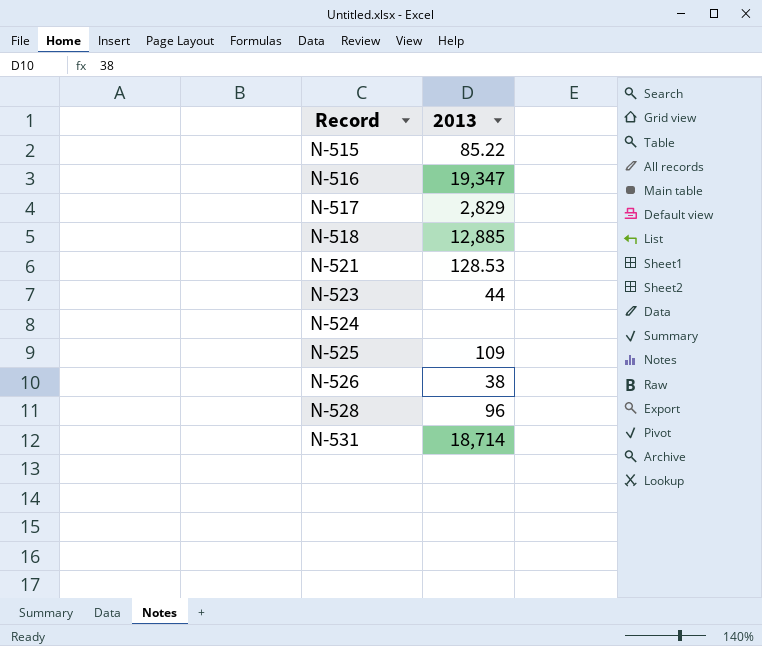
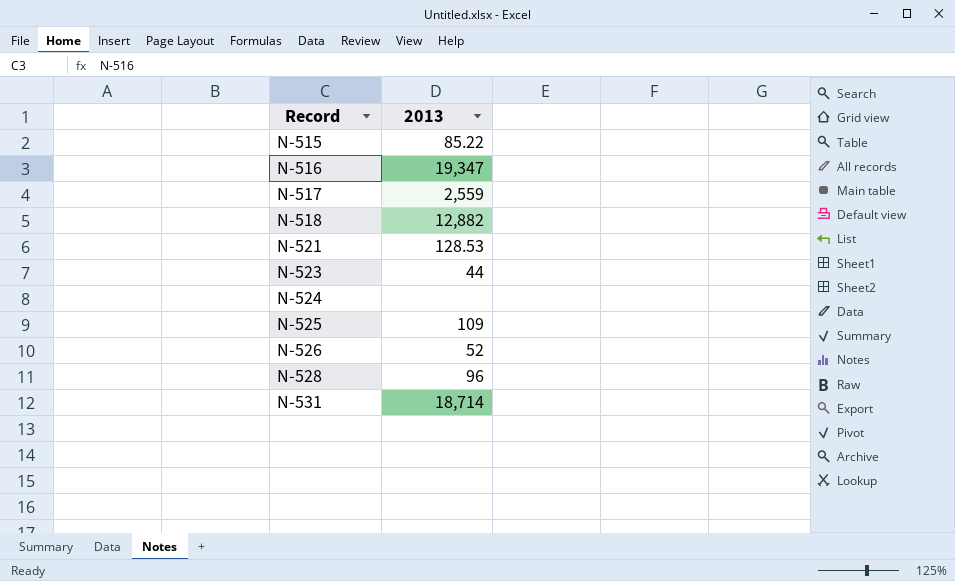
N-517 | 2013: 2,829 -> 2,559
N-518 | 2013: 12,885 -> 12,882
N-526 | 2013: 38 -> 52

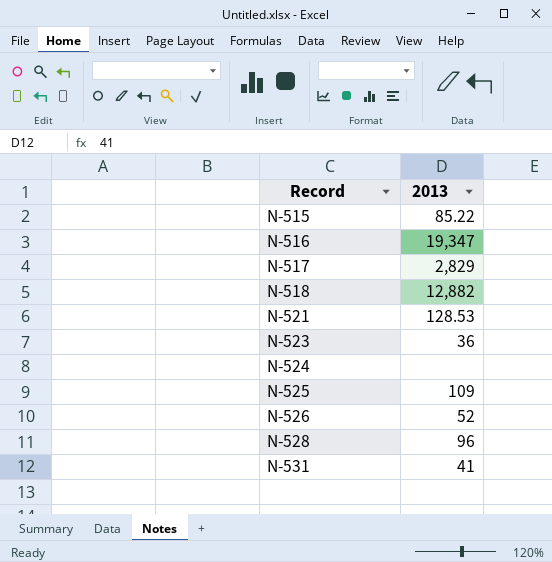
N-517 | 2013: 2,559 -> 2,829
N-523 | 2013: 44 -> 36
N-531 | 2013: 18,714 -> 41

